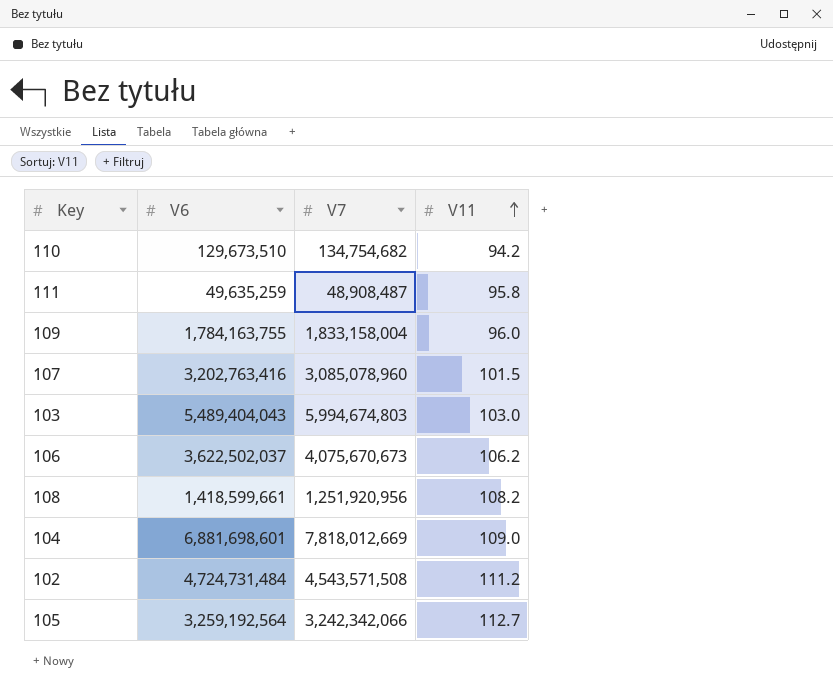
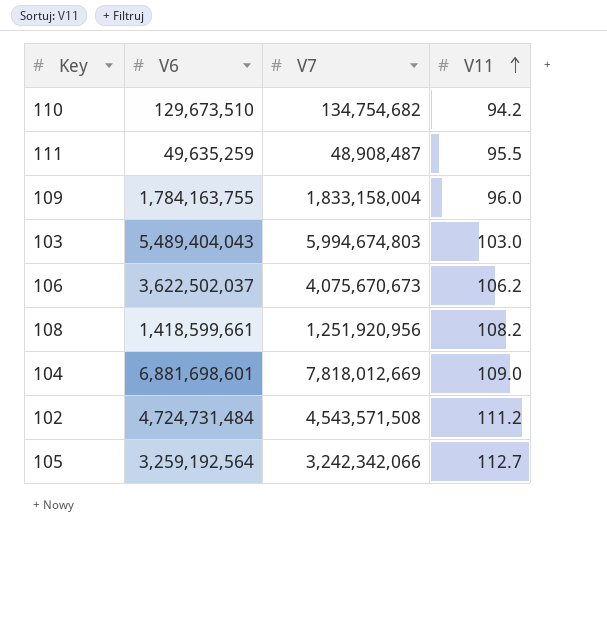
row 107: 3,202,763,416 | 3,085,078,960 | 101.5 -> none
111 | V11: 95.8 -> 95.5

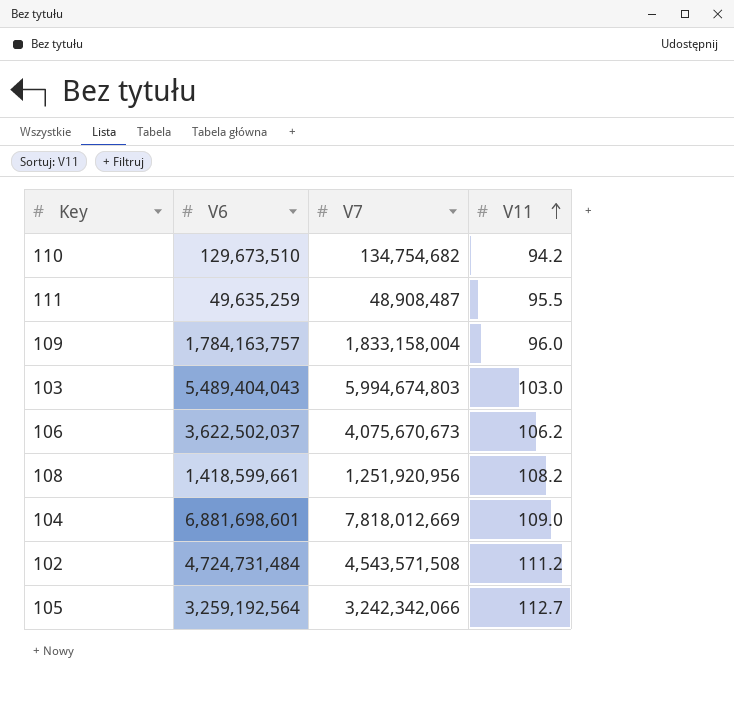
109 | V6: 1,784,163,755 -> 1,784,163,757

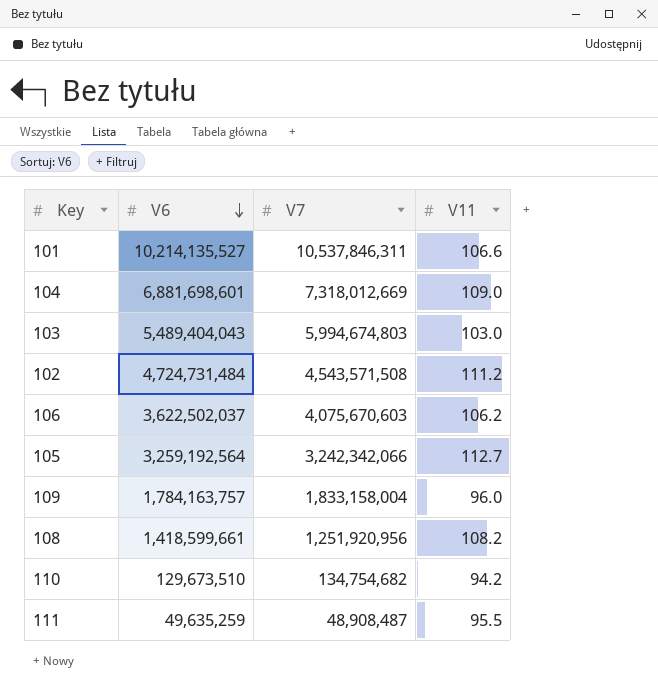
row order: V11 ascending -> V6 descending
row 101: none -> 10,214,135,527 | 10,537,846,311 | 106.6
104 | V7: 7,818,012,669 -> 7,318,012,669
106 | V7: 4,075,670,673 -> 4,075,670,603

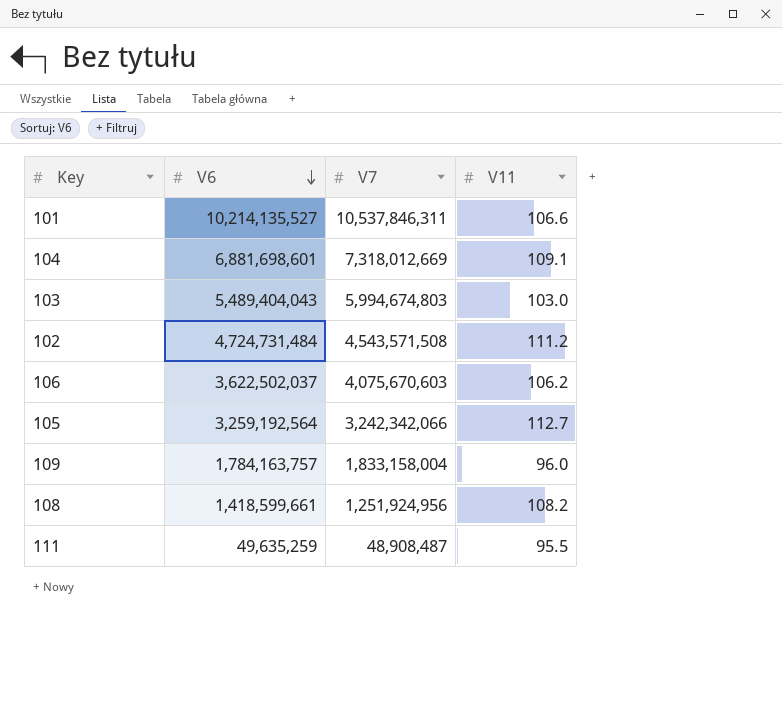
row 110: 129,673,510 | 134,754,682 | 94.2 -> none
104 | V11: 109.0 -> 109.1
108 | V7: 1,251,920,956 -> 1,251,924,956

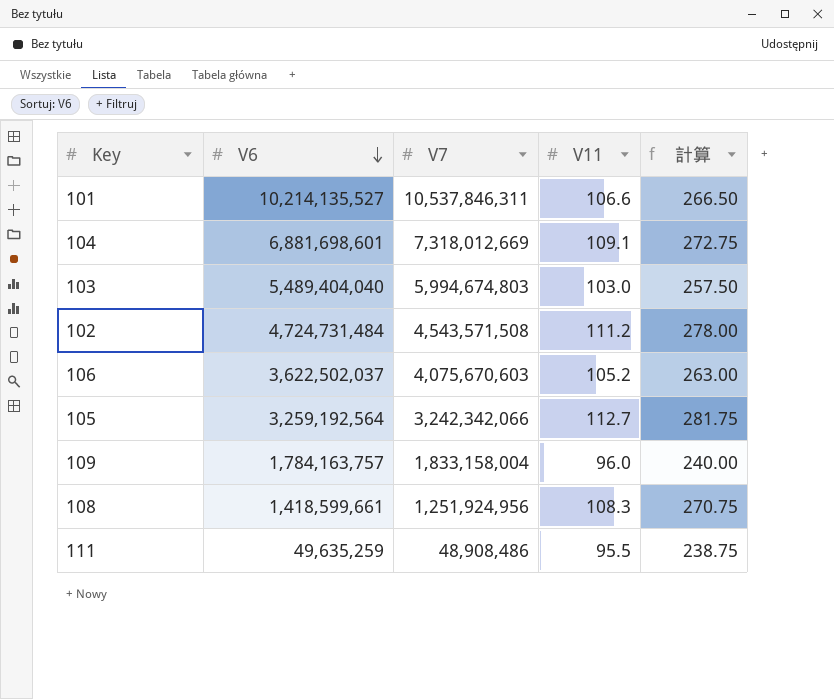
column 計算 | formula: none -> [V11] * 2.5
103 | V6: 5,489,404,043 -> 5,489,404,040
106 | V11: 106.2 -> 105.2
108 | V11: 108.2 -> 108.3
111 | V7: 48,908,487 -> 48,908,486

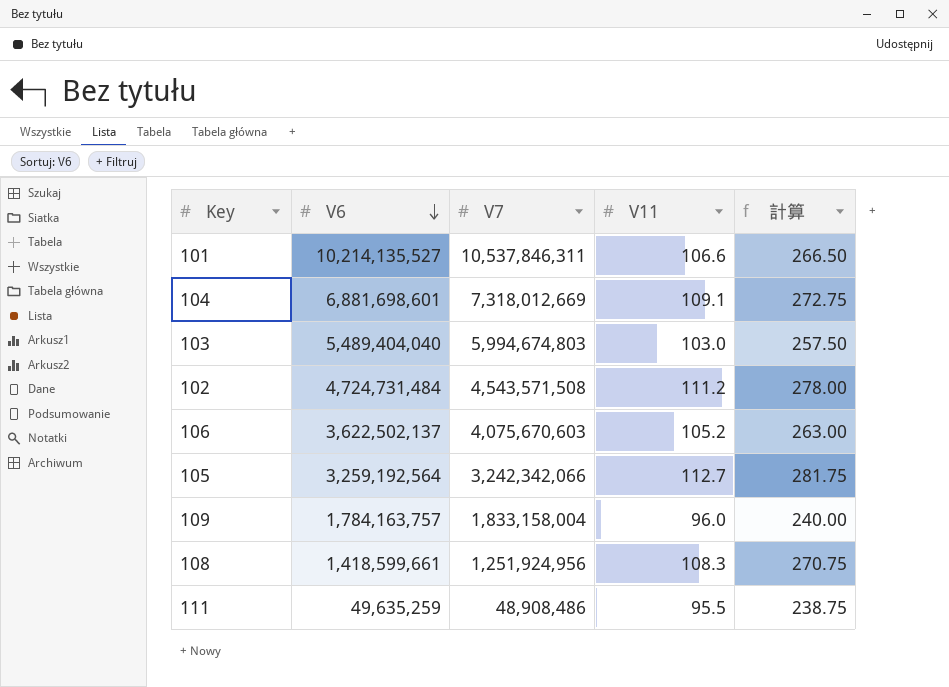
106 | V6: 3,622,502,037 -> 3,622,502,137

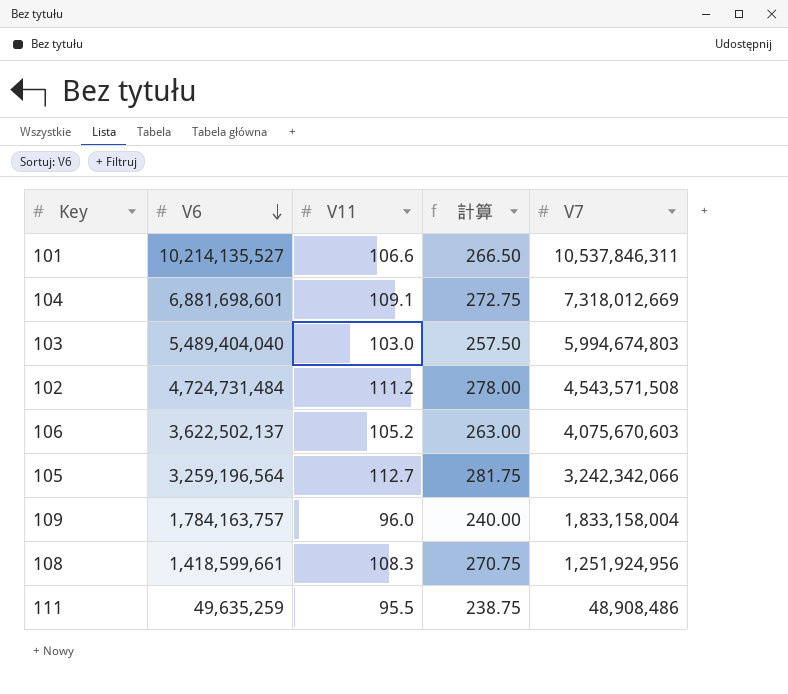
column V7 | position: 3 -> 5
105 | V6: 3,259,192,564 -> 3,259,196,564

